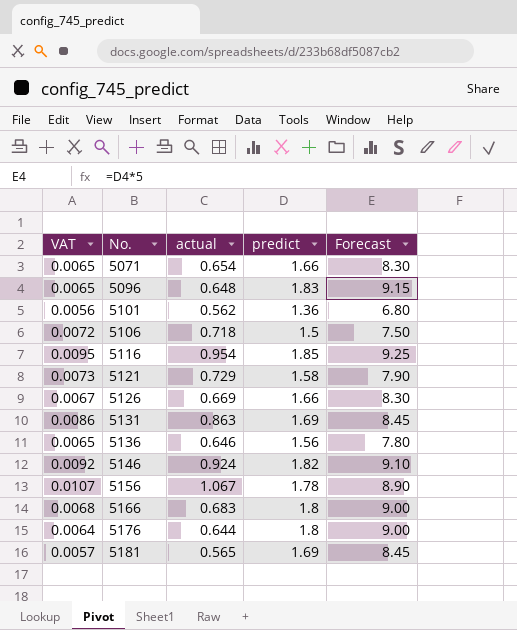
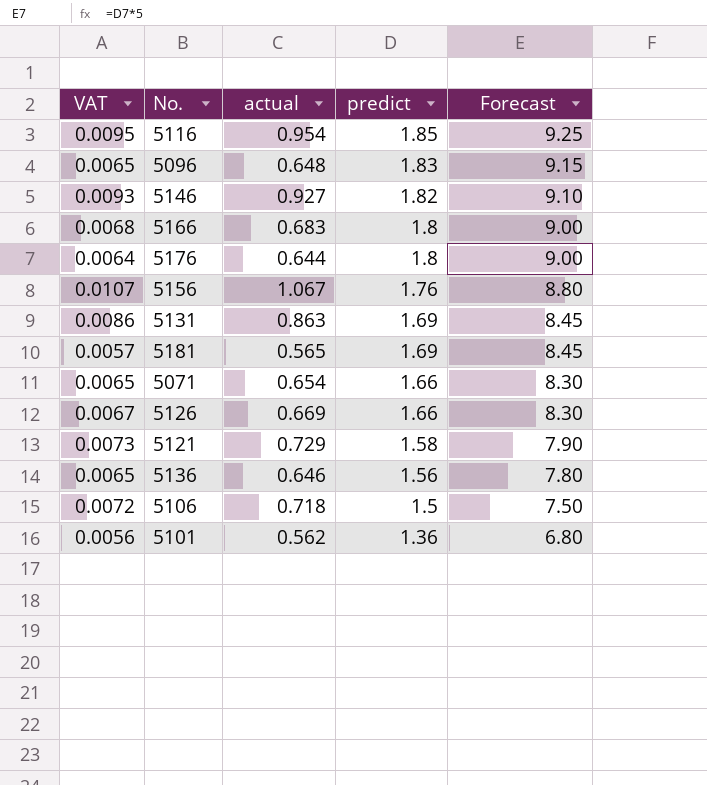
row order: No. ascending -> predict descending
5146 | VAT: 0.0092 -> 0.0093
5146 | actual: 0.924 -> 0.927
5156 | predict: 1.78 -> 1.76
5156 | Forecast: 8.90 -> 8.80

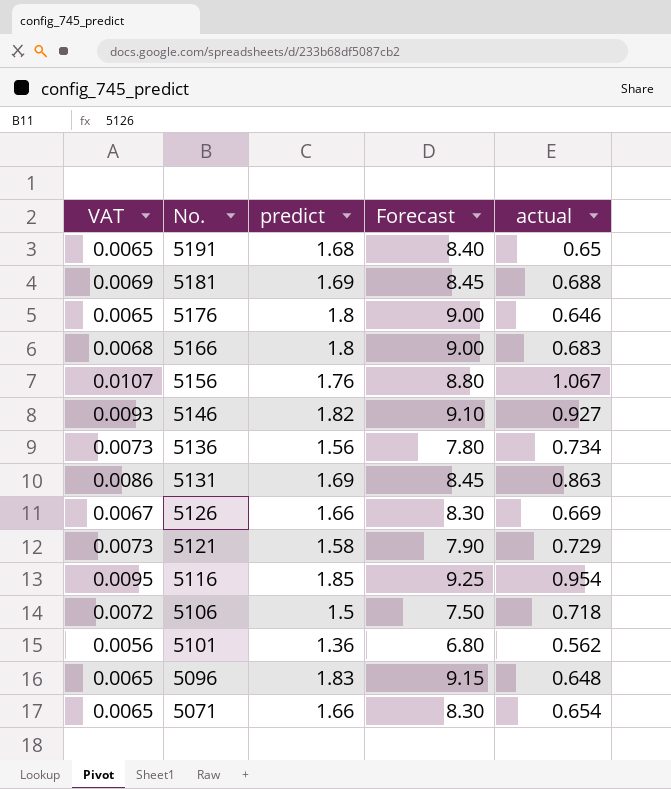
row order: predict descending -> No. descending
column actual | position: 3 -> 5
row 5191: none -> 0.0065 | 1.68 | 8.40 | 0.65
5181 | VAT: 0.0057 -> 0.0069
5181 | actual: 0.565 -> 0.688
5176 | VAT: 0.0064 -> 0.0065
5176 | actual: 0.644 -> 0.646
5136 | VAT: 0.0065 -> 0.0073
5136 | actual: 0.646 -> 0.734

